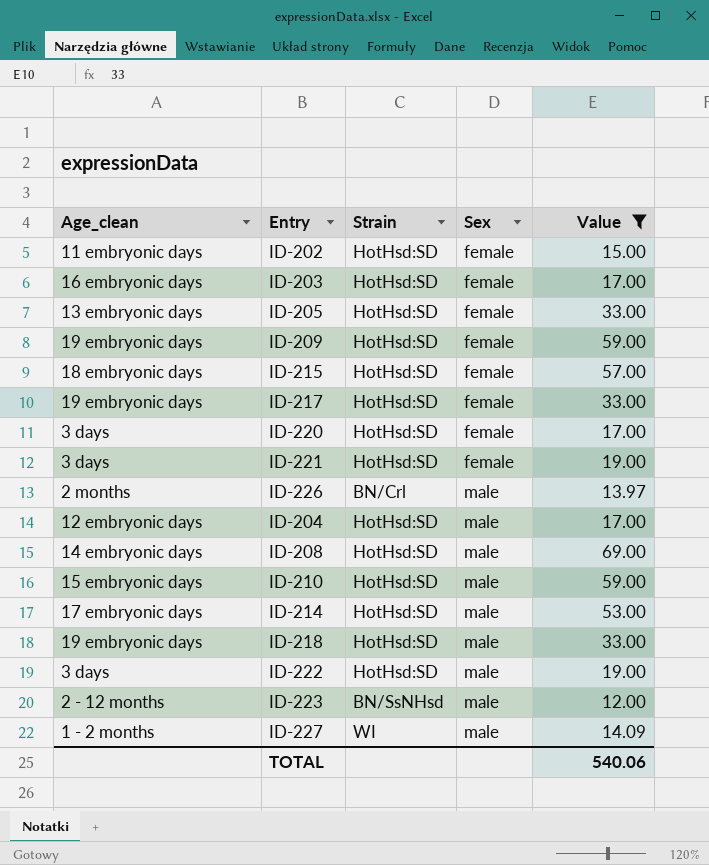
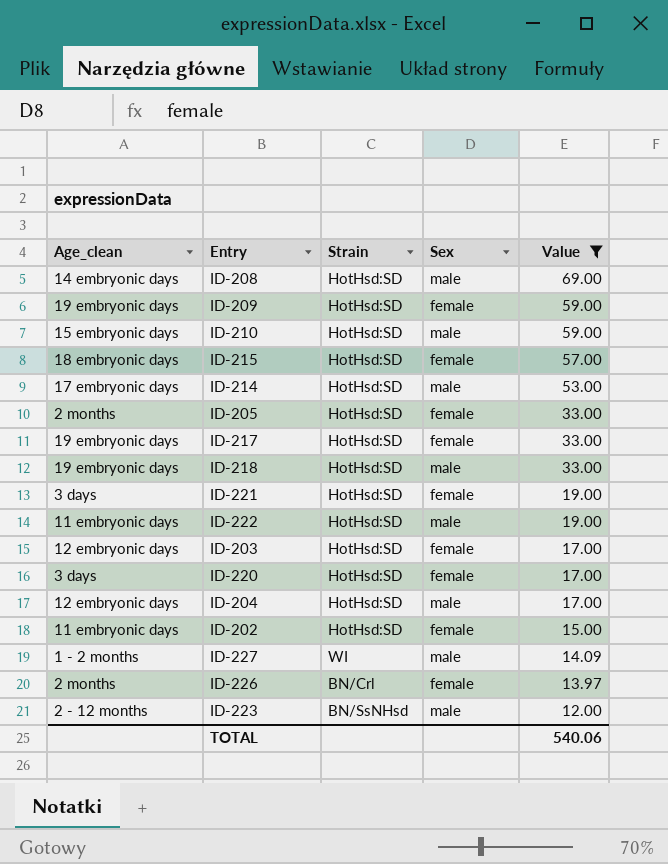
row order: Sex ascending -> Value descending
ID-205 | Age_clean: 13 embryonic days -> 2 months
ID-222 | Age_clean: 3 days -> 11 embryonic days
ID-203 | Age_clean: 16 embryonic days -> 12 embryonic days
ID-226 | Sex: male -> female

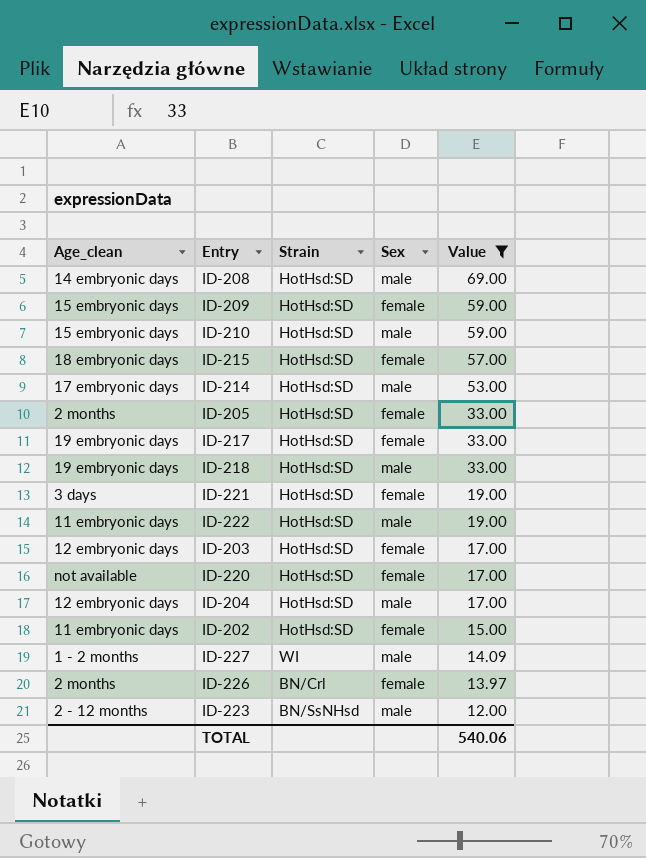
ID-209 | Age_clean: 19 embryonic days -> 15 embryonic days
ID-220 | Age_clean: 3 days -> not available

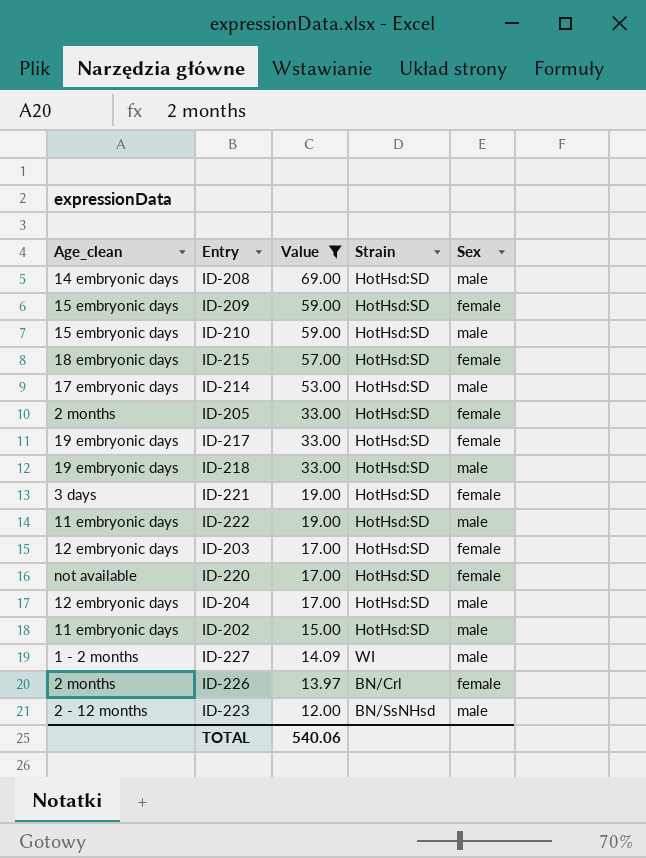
column Value | position: 5 -> 3
ID-202 | Sex: female -> male

